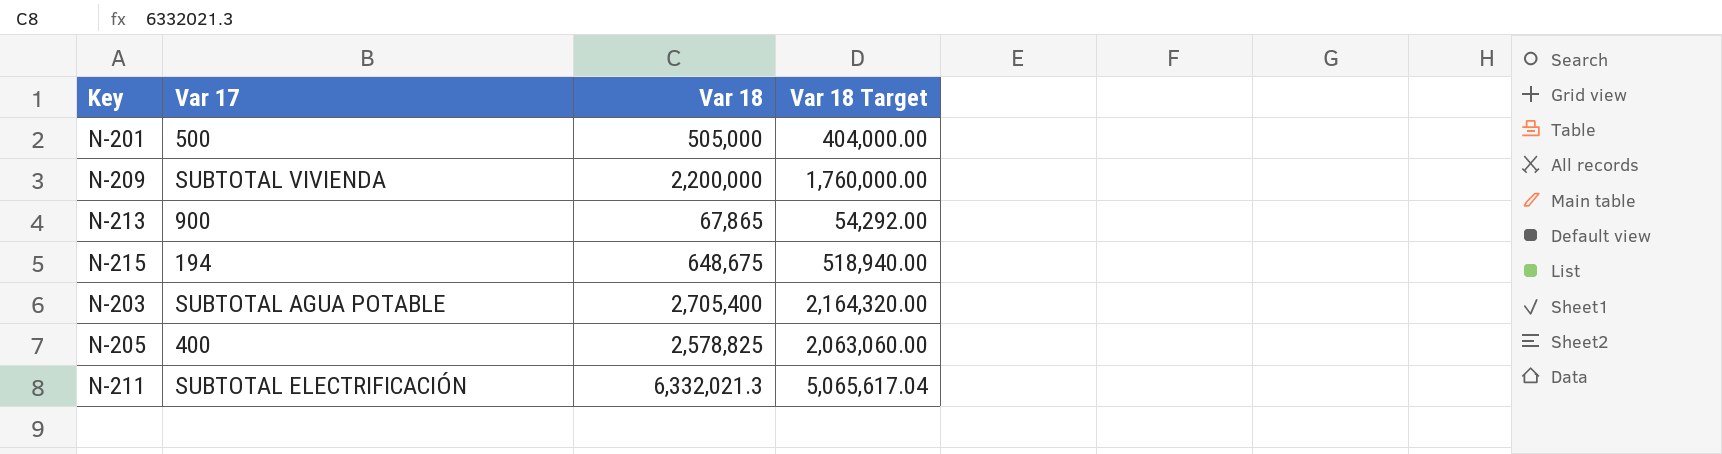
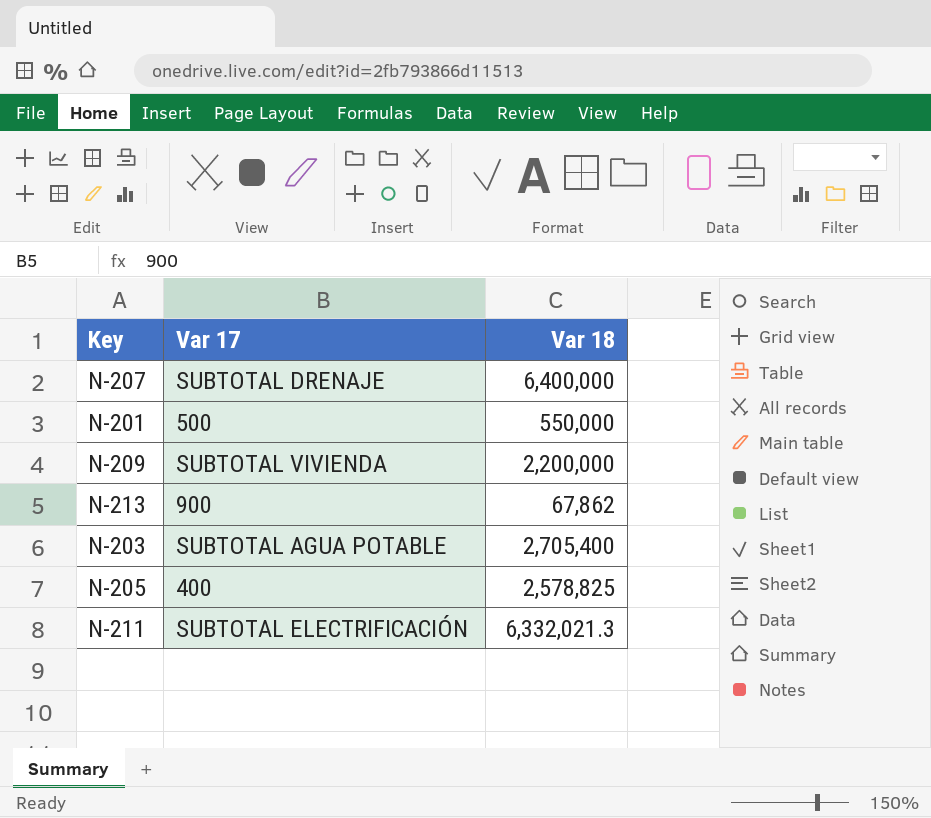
column Var 18 Target | formula: [Var 18] * 0.8 -> none
row N-215: 194 | 648,675 | 518,940.00 -> none
row N-207: none -> SUBTOTAL DRENAJE | 6,400,000
N-201 | Var 18: 505,000 -> 550,000
N-213 | Var 18: 67,865 -> 67,862

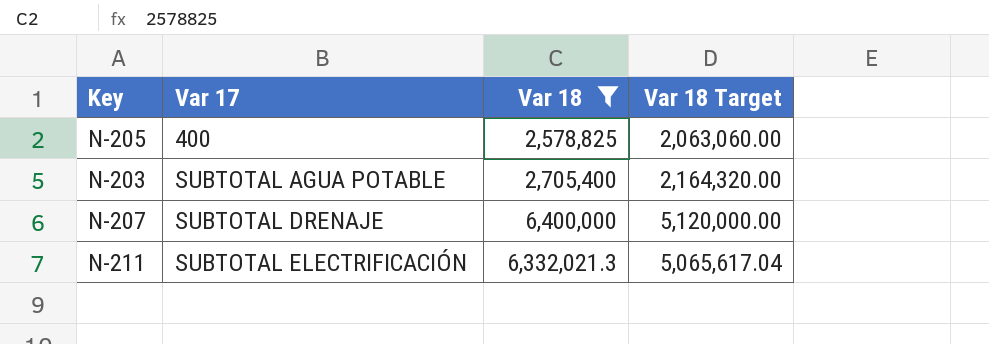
filter: none -> Var 18 >= 2,578,825
row order: none -> Var 17 ascending
column Var 18 Target | formula: none -> [Var 18] * 0.8

